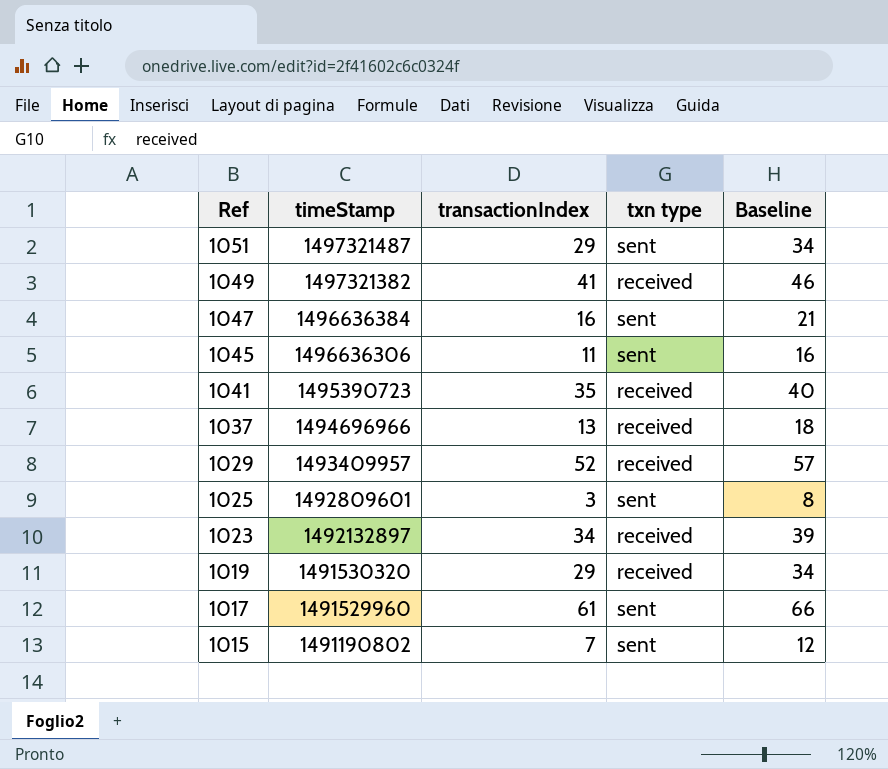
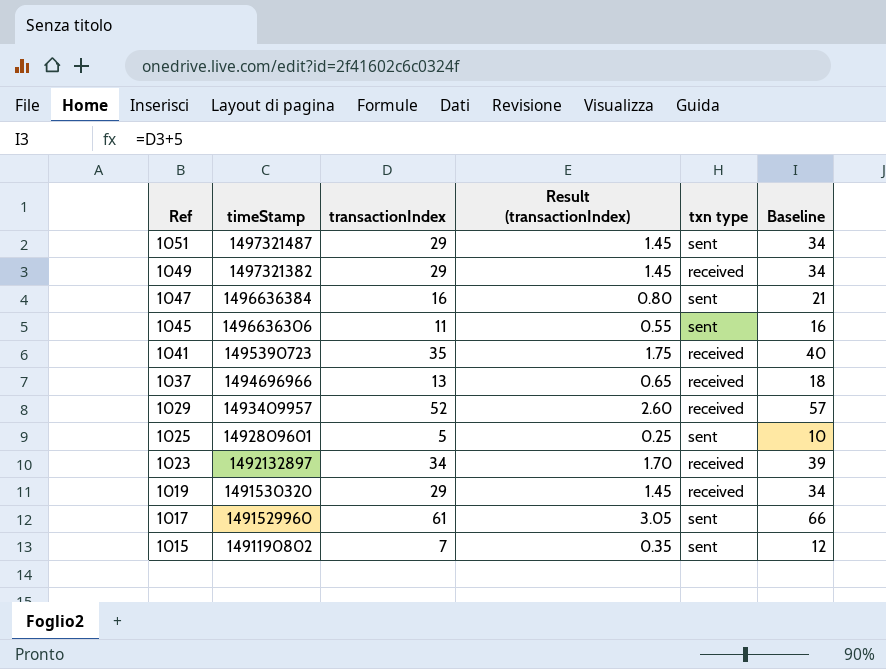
column Result (transactionIndex) | formula: none -> [transactionIndex] * 0.05
1049 | transactionIndex: 41 -> 29
1049 | Baseline: 46 -> 34
1025 | transactionIndex: 3 -> 5
1025 | Baseline: 8 -> 10

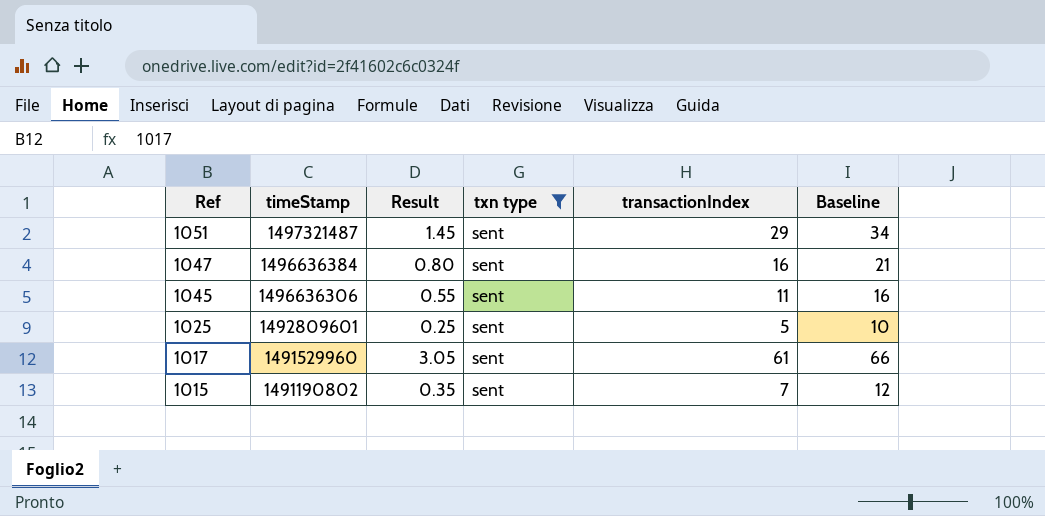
filter: none -> txn type = sent
column name: Result (transactionIndex) -> Result
column transactionIndex | position: 3 -> 5

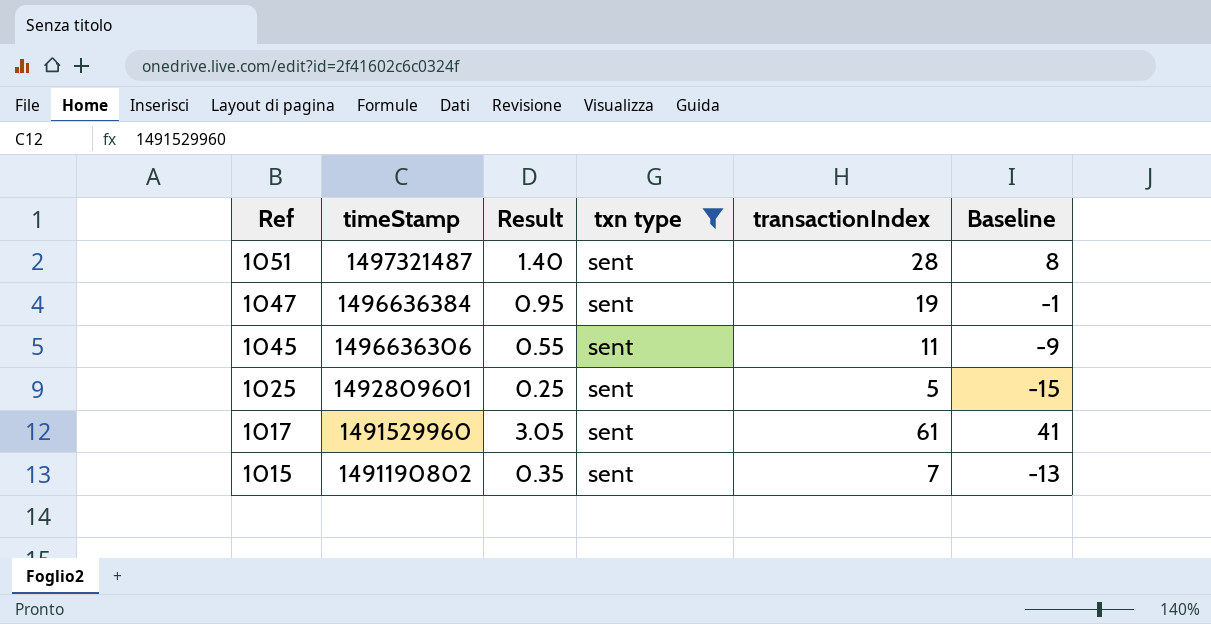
column Baseline | formula: [transactionIndex] + 5 -> [transactionIndex] - 20
1051 | Result: 1.45 -> 1.40
1051 | transactionIndex: 29 -> 28
1047 | Result: 0.80 -> 0.95
1047 | transactionIndex: 16 -> 19

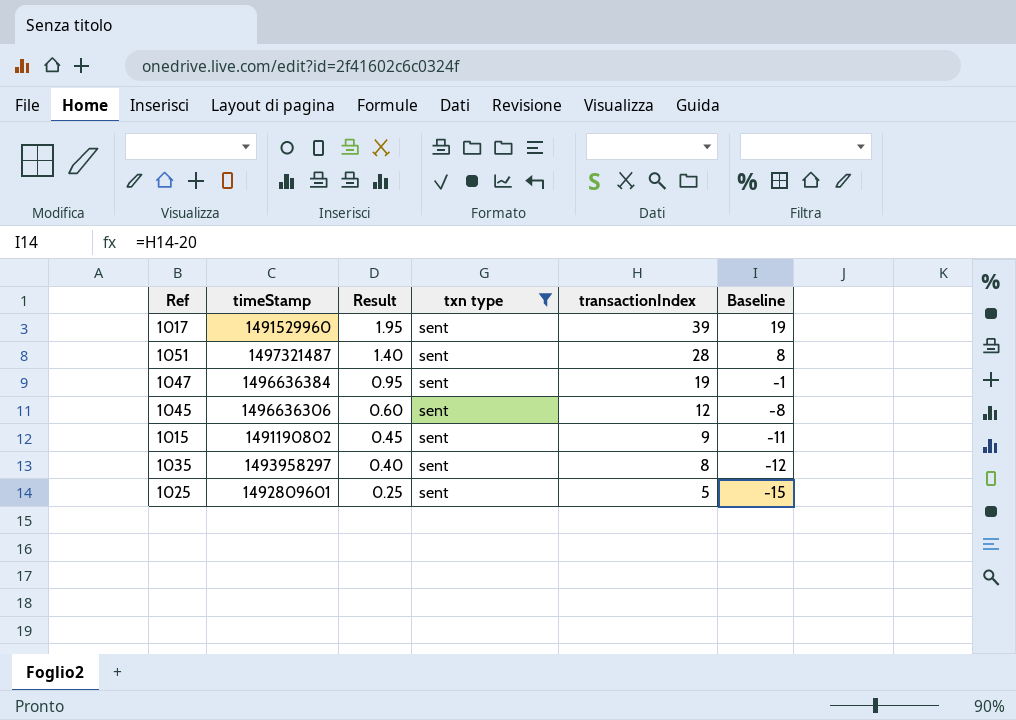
row order: Ref descending -> Result descending
1017 | Result: 3.05 -> 1.95
1017 | transactionIndex: 61 -> 39
1017 | Baseline: 41 -> 19
1045 | Result: 0.55 -> 0.60
1045 | transactionIndex: 11 -> 12
1045 | Baseline: -9 -> -8
1015 | Result: 0.35 -> 0.45
1015 | transactionIndex: 7 -> 9
1015 | Baseline: -13 -> -11
row 1035: none -> 1493958297 | 0.40 | sent | 8 | -12

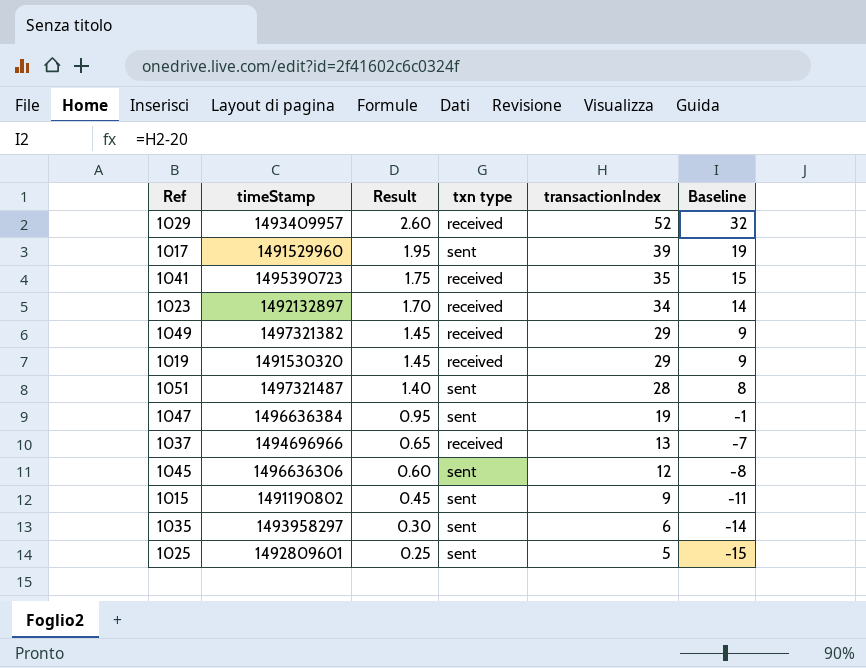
filter: txn type = sent -> none
1035 | Result: 0.40 -> 0.30
1035 | transactionIndex: 8 -> 6
1035 | Baseline: -12 -> -14

